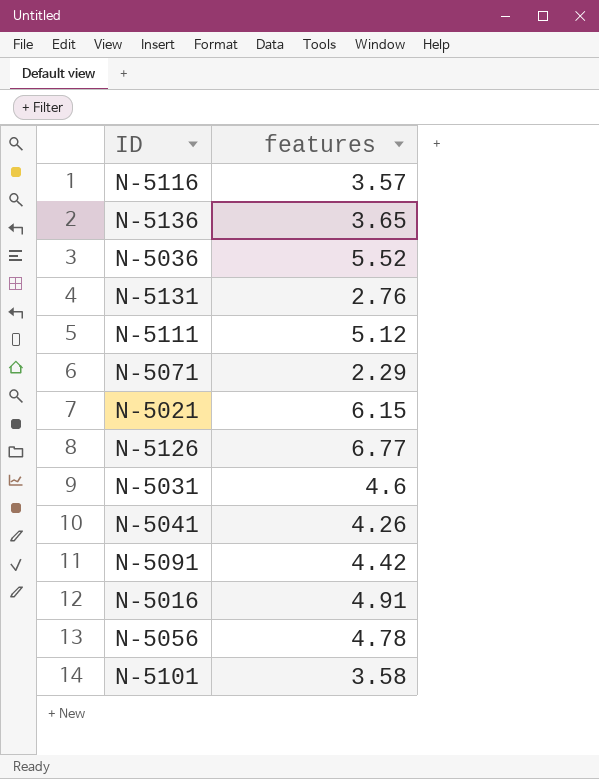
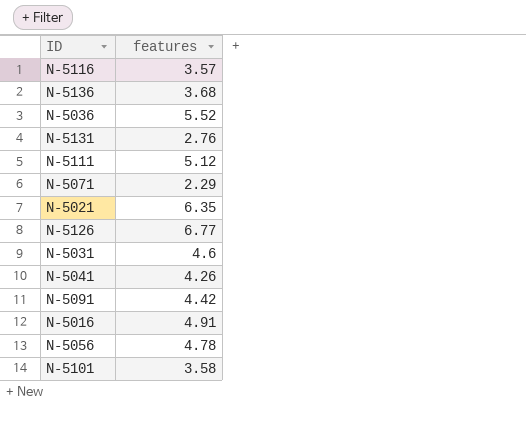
N-5136 | features: 3.65 -> 3.68
N-5021 | features: 6.15 -> 6.35

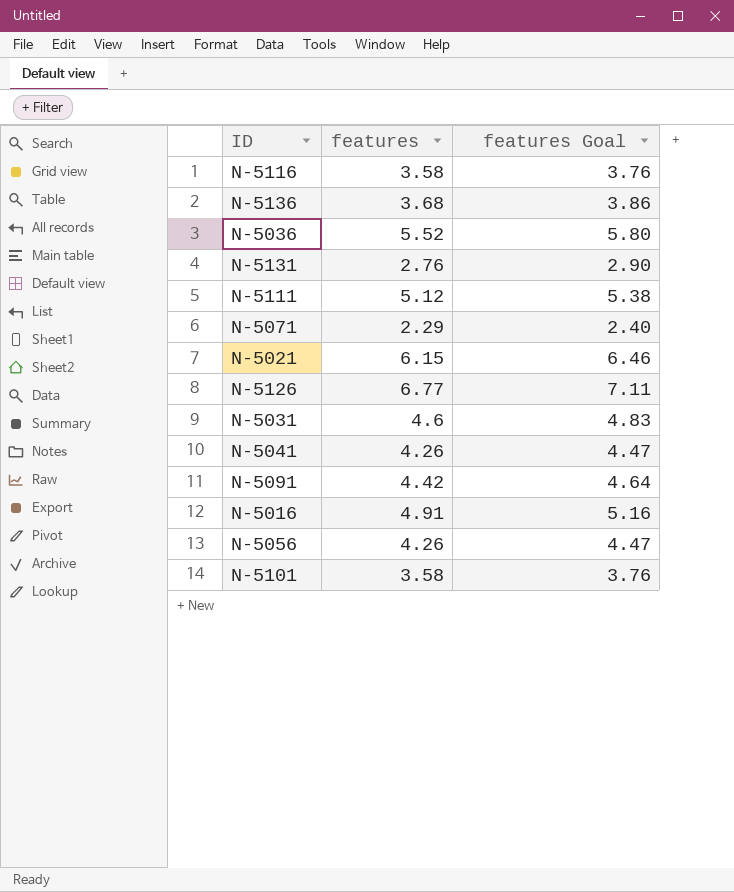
column features Goal | formula: none -> [features] * 1.05
N-5116 | features: 3.57 -> 3.58
N-5021 | features: 6.35 -> 6.15
N-5056 | features: 4.78 -> 4.26

